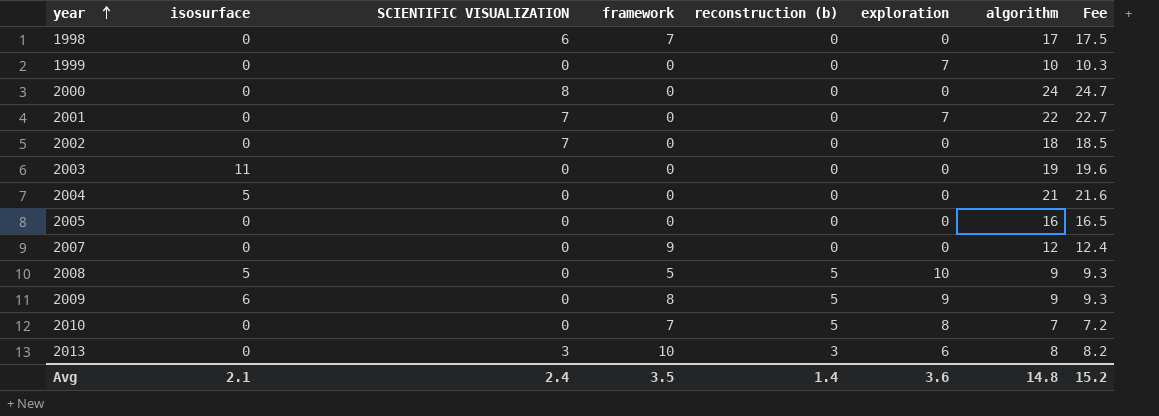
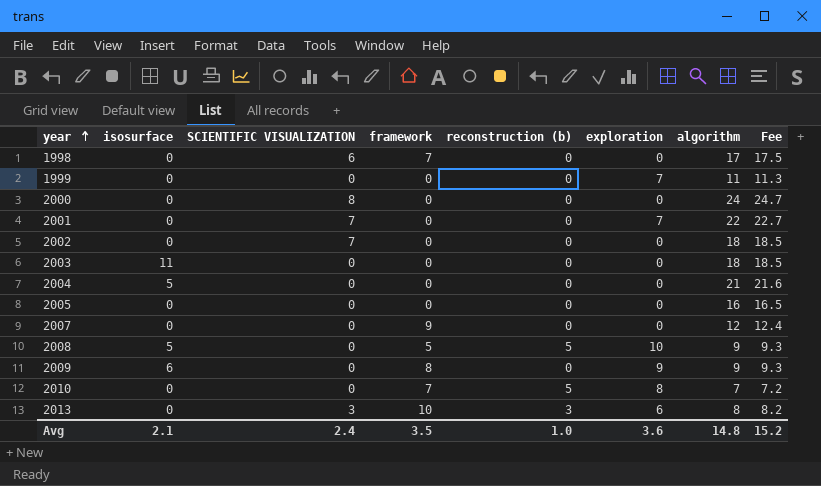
1999 | algorithm: 10 -> 11
1999 | Fee: 10.3 -> 11.3
2003 | algorithm: 19 -> 18
2003 | Fee: 19.6 -> 18.5
2009 | reconstruction (b): 5 -> 0
Avg | reconstruction (b): 1.4 -> 1.0

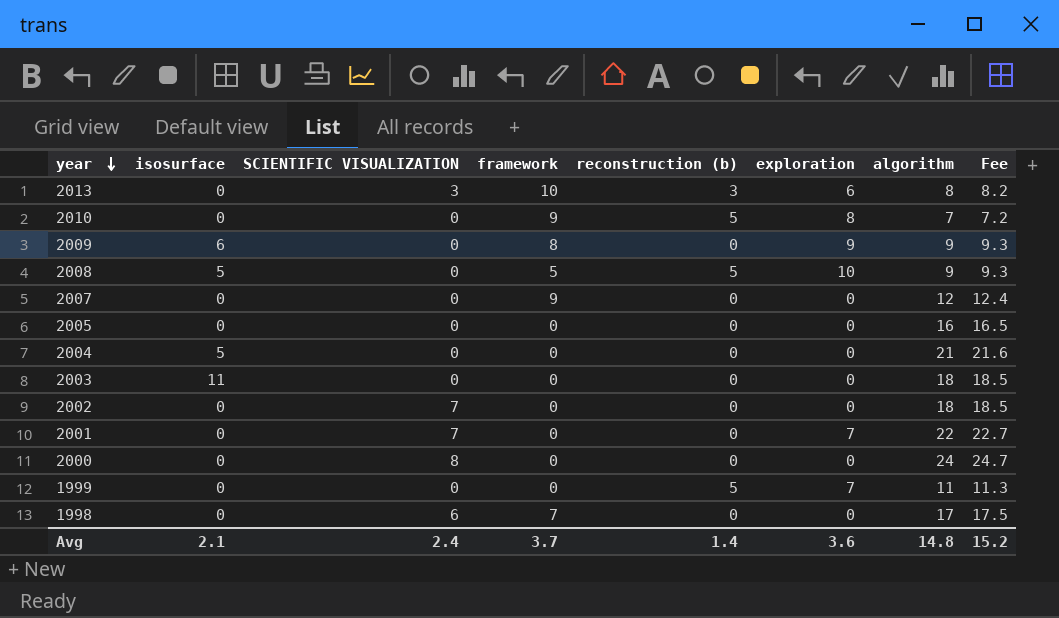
row order: year ascending -> year descending
2010 | framework: 7 -> 9
1999 | reconstruction (b): 0 -> 5
Avg | framework: 3.5 -> 3.7
Avg | reconstruction (b): 1.0 -> 1.4

